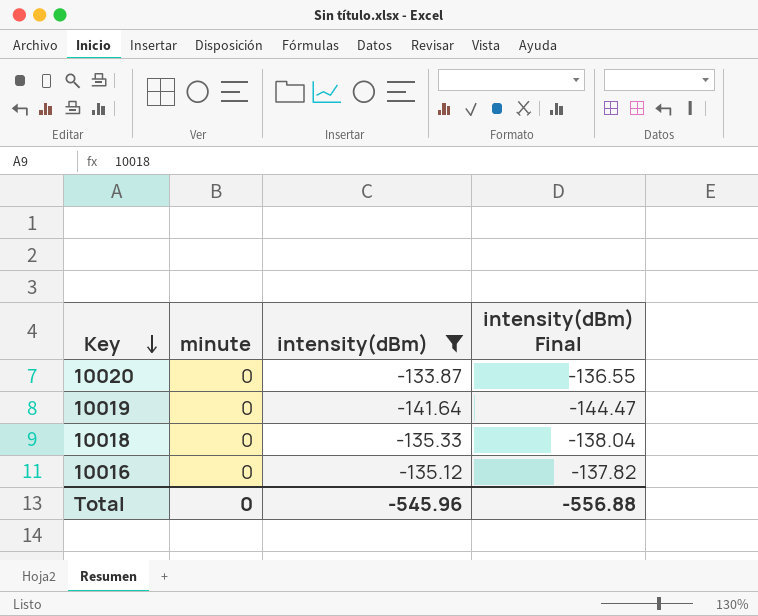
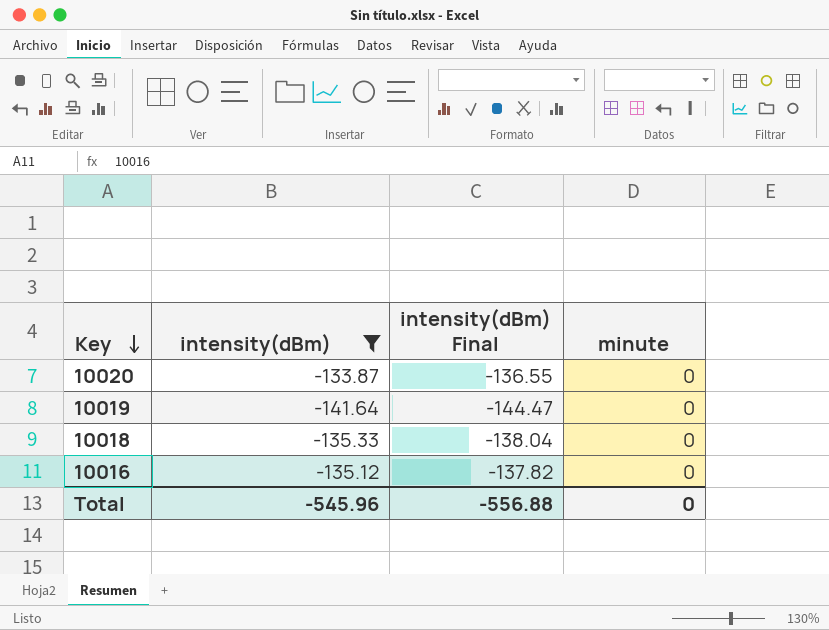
column minute | position: 2 -> 4

